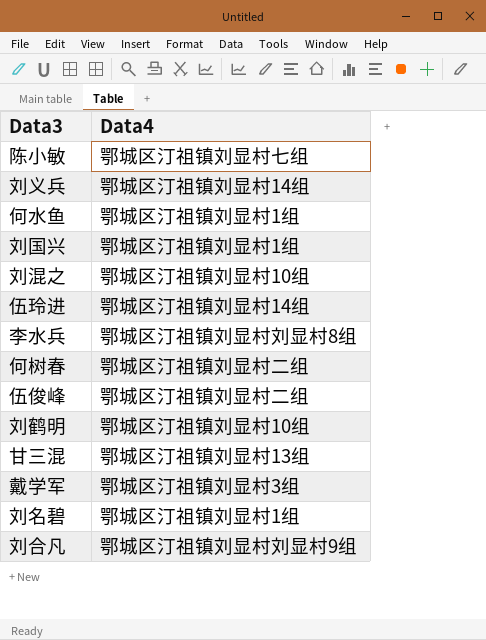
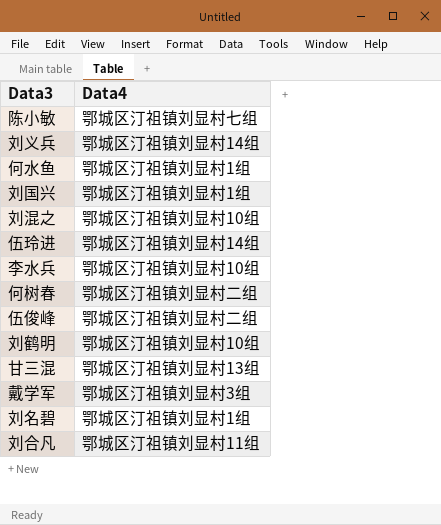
李水兵 | Data4: 鄂城区汀祖镇刘显村刘显村8组 -> 鄂城区汀祖镇刘显村10组
刘合凡 | Data4: 鄂城区汀祖镇刘显村刘显村9组 -> 鄂城区汀祖镇刘显村11组

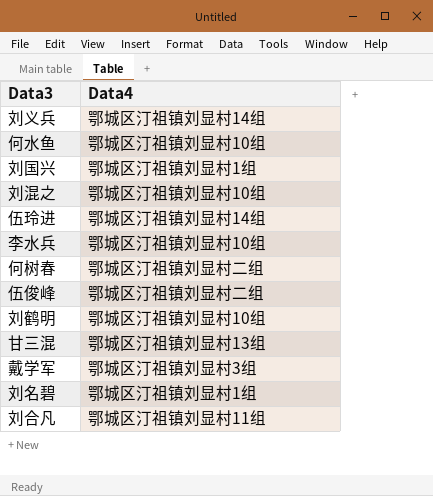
row 陈小敏: 鄂城区汀祖镇刘显村七组 -> none
何水鱼 | Data4: 鄂城区汀祖镇刘显村1组 -> 鄂城区汀祖镇刘显村10组

